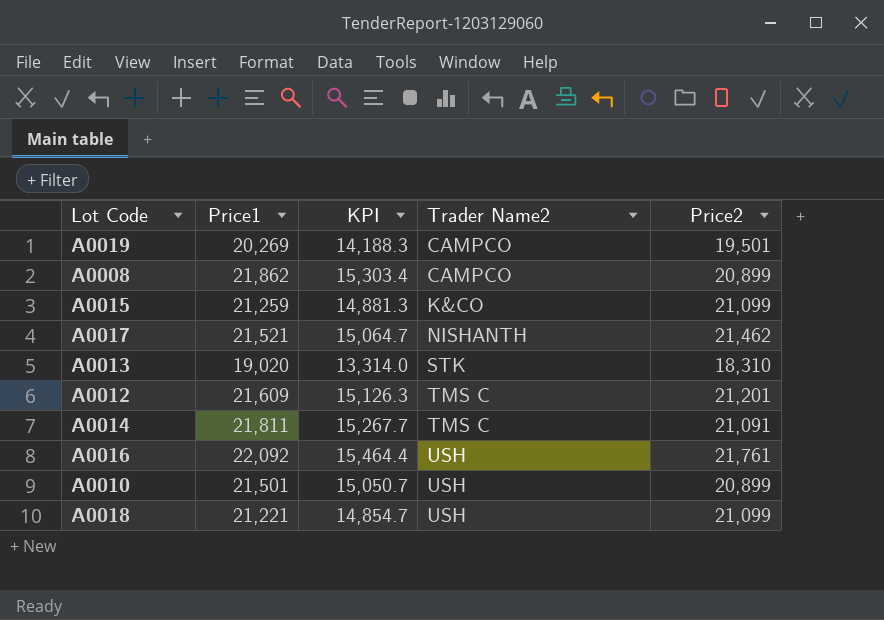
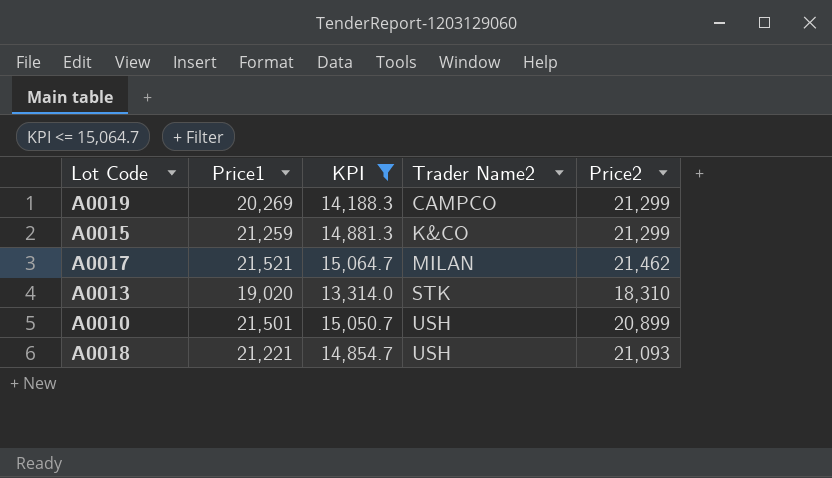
filter: none -> KPI <= 15,064.7
A0019 | Price2: 19,501 -> 21,299
A0015 | Price2: 21,099 -> 21,299
A0017 | Trader Name2: NISHANTH -> MILAN
A0018 | Price2: 21,099 -> 21,093

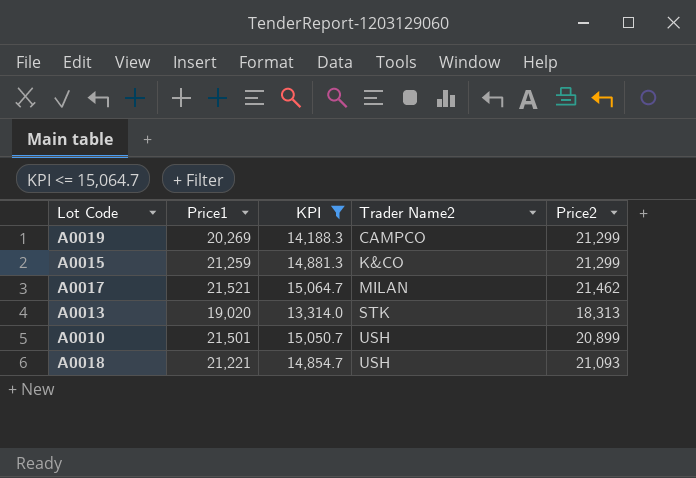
A0013 | Price2: 18,310 -> 18,313

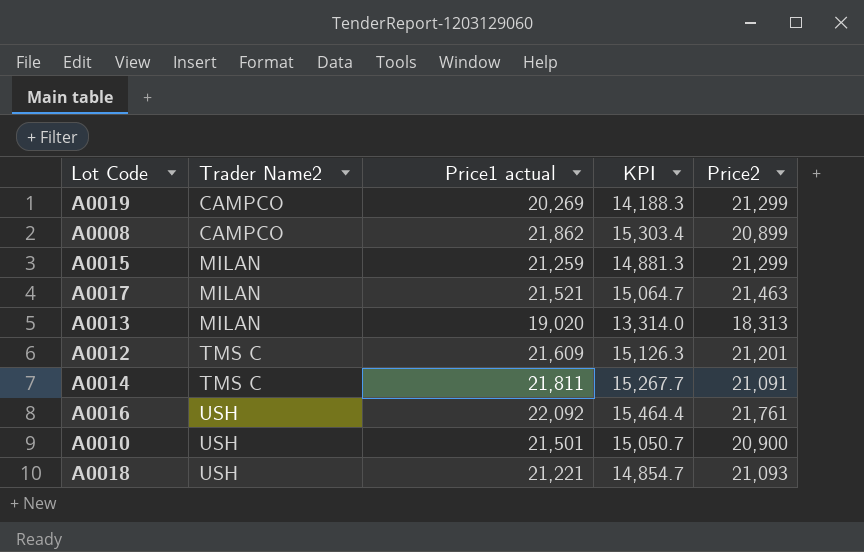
filter: KPI <= 15,064.7 -> none
column Trader Name2 | position: 4 -> 2
column name: Price1 -> Price1 actual
A0015 | Trader Name2: K&CO -> MILAN
A0017 | Price2: 21,462 -> 21,463
A0013 | Trader Name2: STK -> MILAN
A0010 | Price2: 20,899 -> 20,900

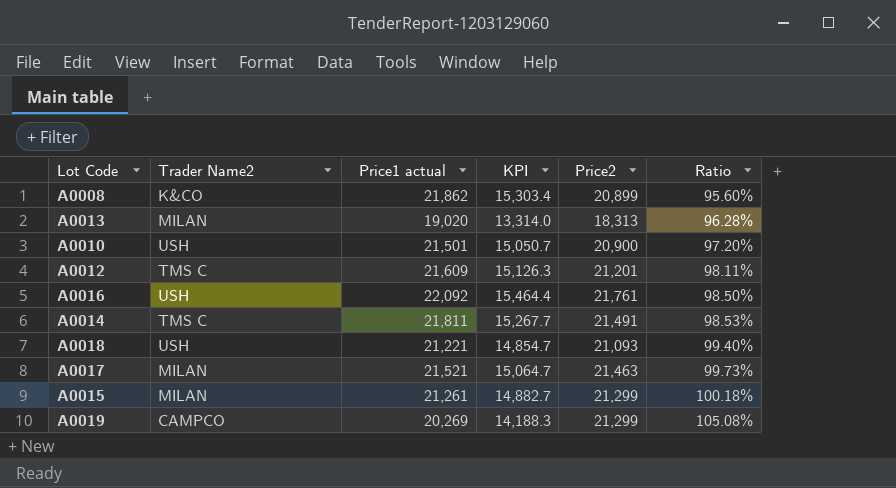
row order: Trader Name2 ascending -> Ratio ascending
column Ratio | formula: none -> [Price2] / [Price1 actual]
A0008 | Trader Name2: CAMPCO -> K&CO
A0014 | Price2: 21,091 -> 21,491
A0015 | Price1 actual: 21,259 -> 21,261
A0015 | KPI: 14,881.3 -> 14,882.7

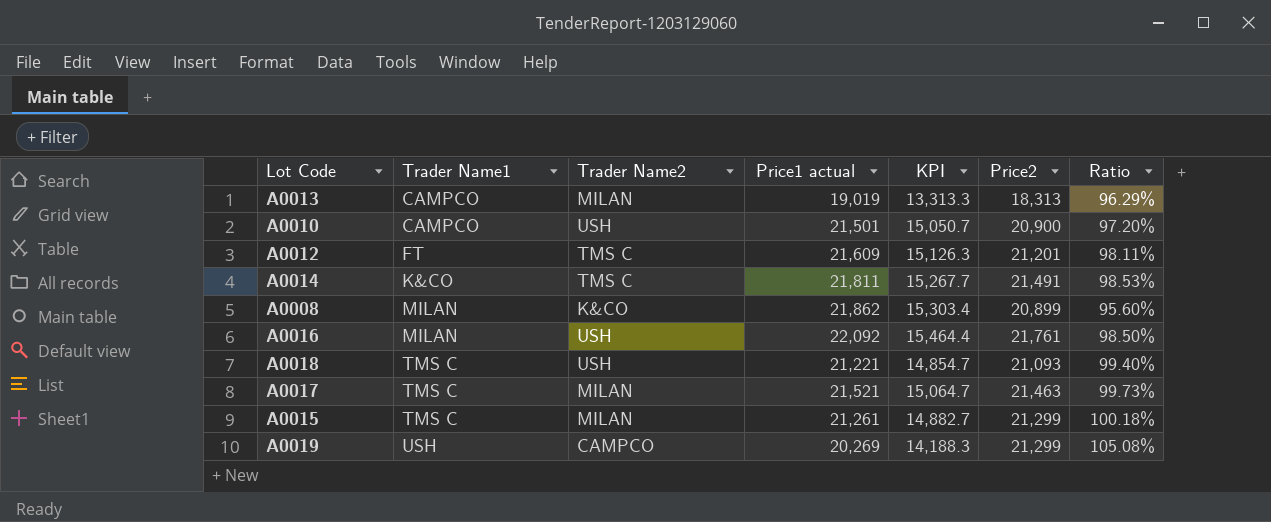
row order: Ratio ascending -> Trader Name1 ascending
column Trader Name1 | position: none -> 2
A0013 | Price1 actual: 19,020 -> 19,019
A0013 | KPI: 13,314.0 -> 13,313.3
A0013 | Ratio: 96.28% -> 96.29%

